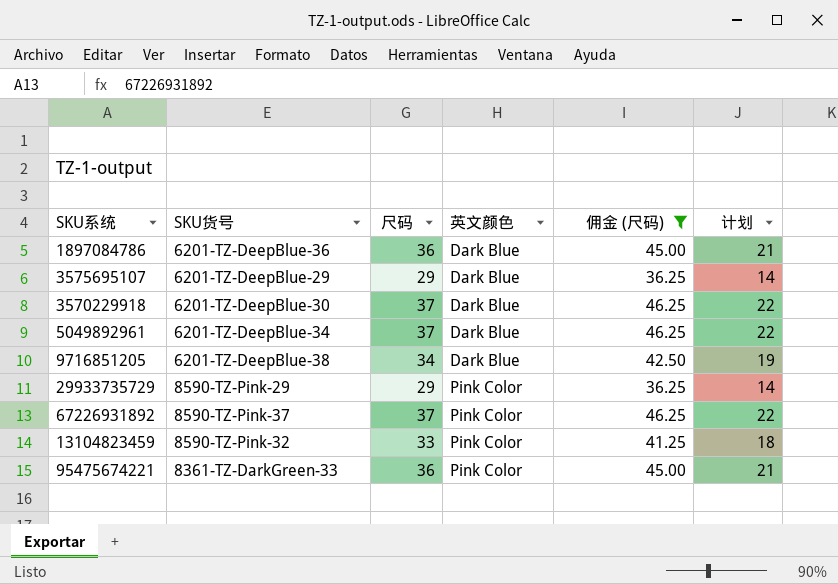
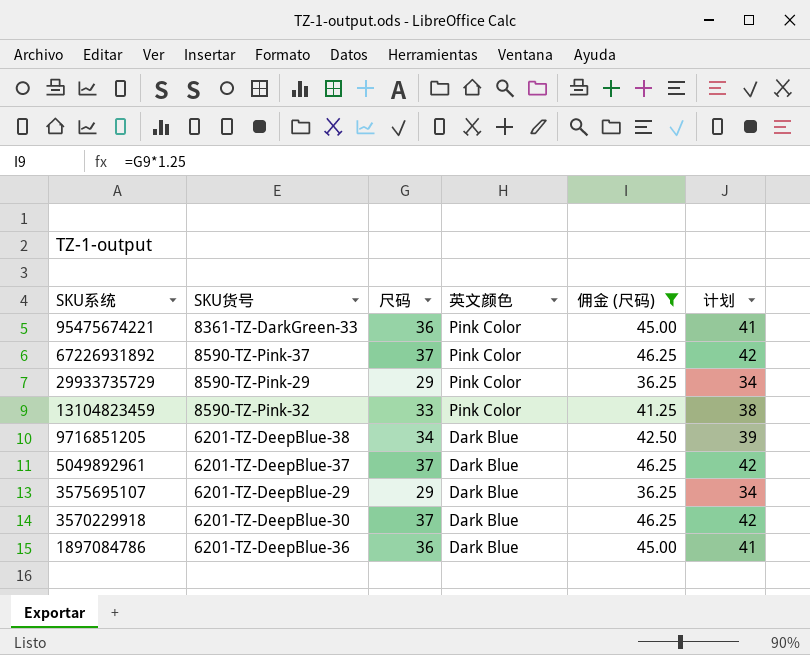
row order: 英文颜色 ascending -> SKU系统 descending
column 计划 | formula: [尺码] - 15 -> [尺码] + 5
5049892961 | SKU货号: 6201-TZ-DeepBlue-34 -> 6201-TZ-DeepBlue-37

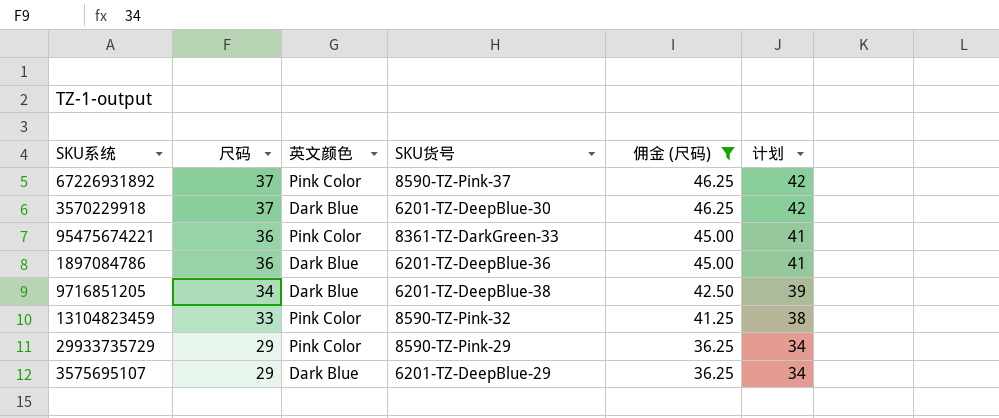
row order: SKU系统 descending -> 尺码 descending
column SKU货号 | position: 2 -> 4
row 5049892961: 6201-TZ-DeepBlue-37 | 37 | Dark Blue | 46.25 | 42 -> none

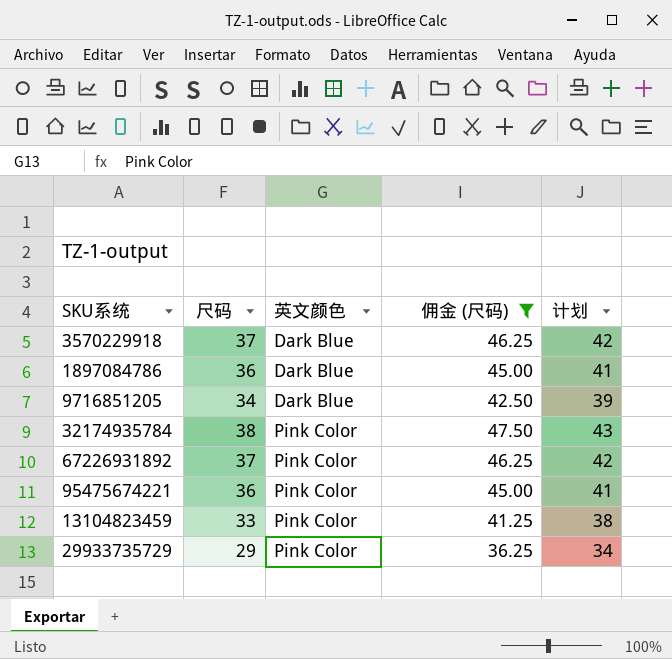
row order: 尺码 descending -> 英文颜色 ascending
column SKU货号 | position: 4 -> none
row 3575695107: 29 | Dark Blue | 6201-TZ-DeepBlue-29 | 36.25 | 34 -> none
row 32174935784: none -> 38 | Pink Color | 47.50 | 43

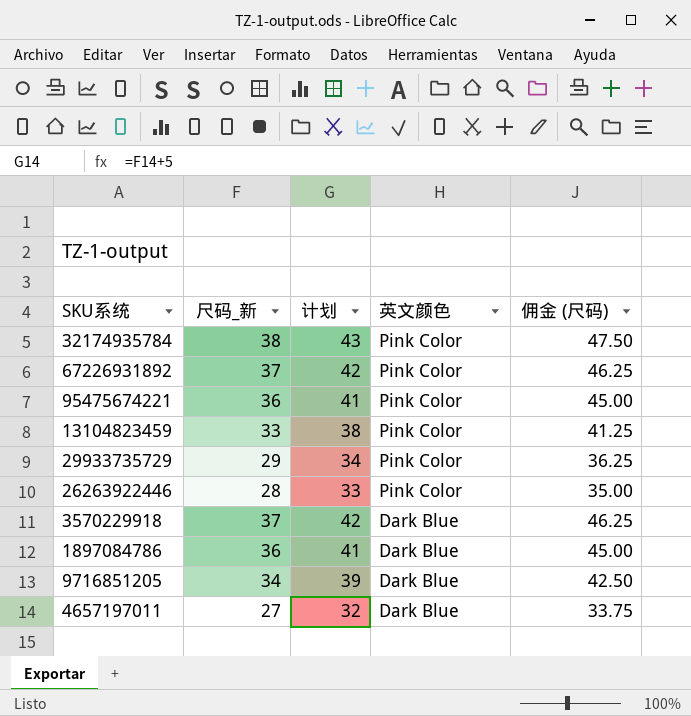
filter: 佣金 (尺码) >= 36.25 -> none
row order: 英文颜色 ascending -> 英文颜色 descending
column name: 尺码 -> 尺码_新
column 计划 | position: 5 -> 3

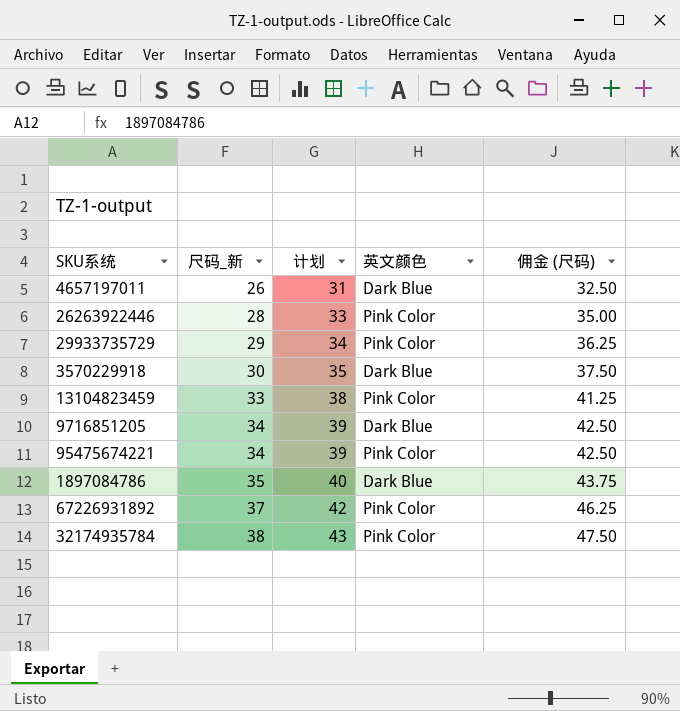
row order: 英文颜色 descending -> 尺码_新 ascending
4657197011 | 尺码_新: 27 -> 26
4657197011 | 计划: 32 -> 31
4657197011 | 佣金 (尺码): 33.75 -> 32.50
3570229918 | 尺码_新: 37 -> 30
3570229918 | 计划: 42 -> 35
3570229918 | 佣金 (尺码): 46.25 -> 37.50
95475674221 | 尺码_新: 36 -> 34
95475674221 | 计划: 41 -> 39
95475674221 | 佣金 (尺码): 45.00 -> 42.50
1897084786 | 尺码_新: 36 -> 35
1897084786 | 计划: 41 -> 40
1897084786 | 佣金 (尺码): 45.00 -> 43.75

